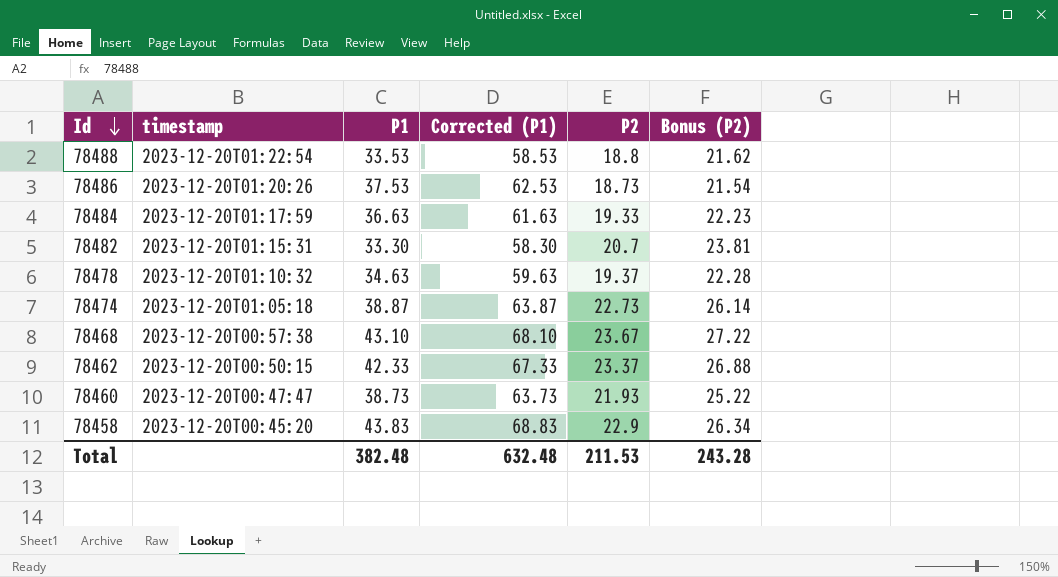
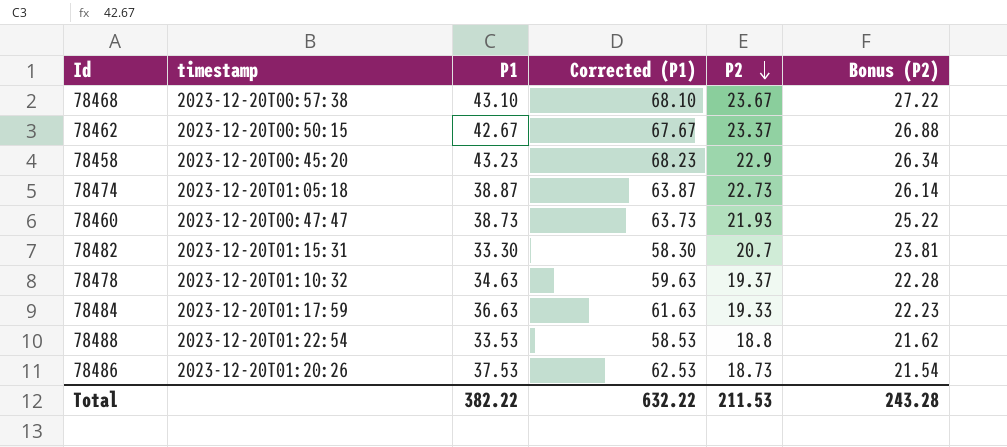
row order: Id descending -> P2 descending
78462 | P1: 42.33 -> 42.67
78462 | Corrected (P1): 67.33 -> 67.67
78458 | P1: 43.83 -> 43.23
78458 | Corrected (P1): 68.83 -> 68.23
Total | P1: 382.48 -> 382.22
Total | Corrected (P1): 632.48 -> 632.22

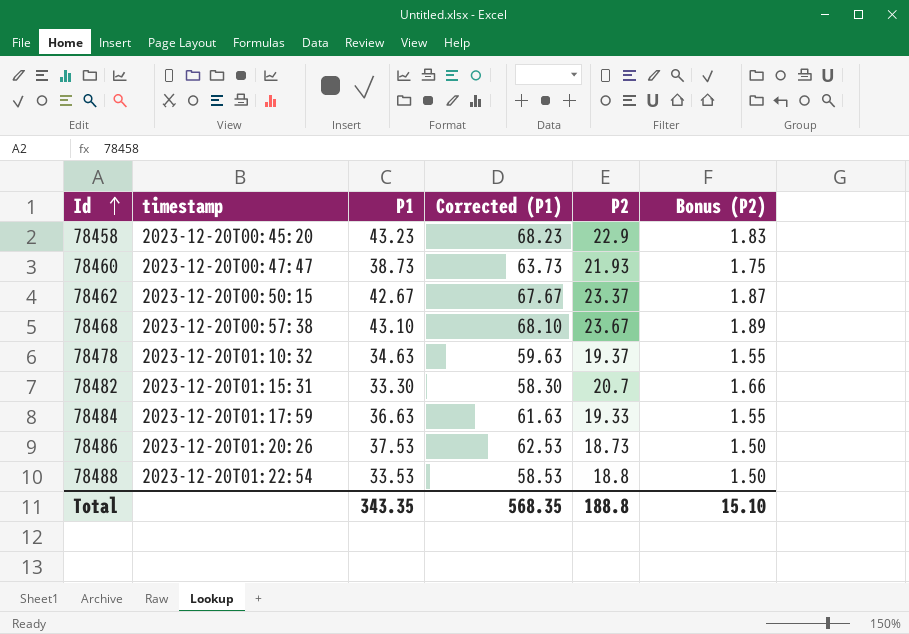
row order: P2 descending -> Id ascending
column Bonus (P2) | formula: [P2] * 1.15 -> [P2] * 0.08
row 78474: 2023-12-20T01:05:18 | 38.87 | 63.87 | 22.73 | 26.14 -> none
Total | P1: 382.22 -> 343.35
Total | Corrected (P1): 632.22 -> 568.35
Total | P2: 211.53 -> 188.8
Total | Bonus (P2): 243.28 -> 15.10

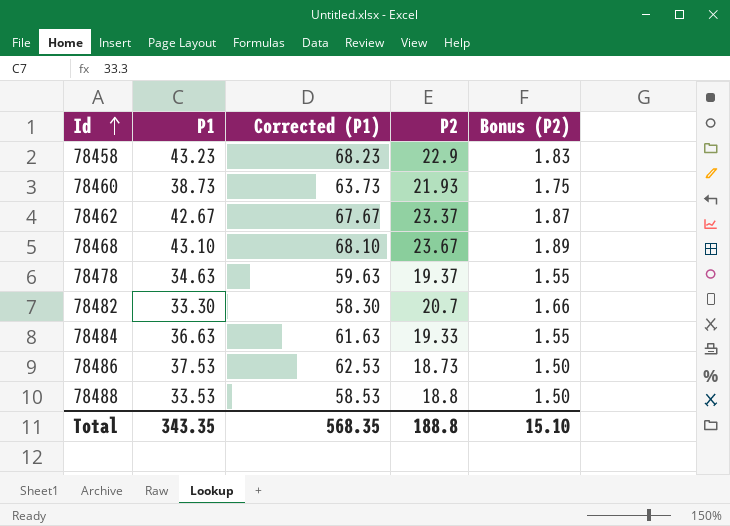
column timestamp | position: 2 -> none

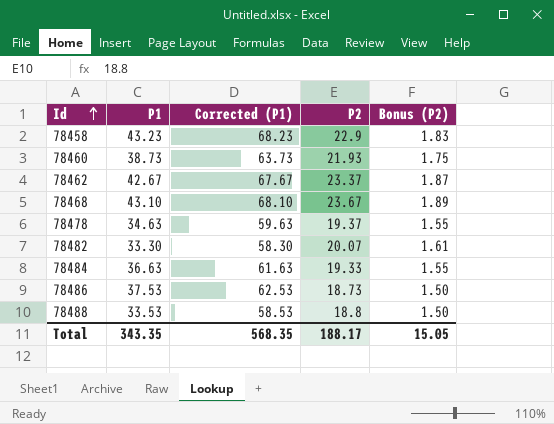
78482 | P2: 20.7 -> 20.07
78482 | Bonus (P2): 1.66 -> 1.61
Total | P2: 188.8 -> 188.17
Total | Bonus (P2): 15.10 -> 15.05

